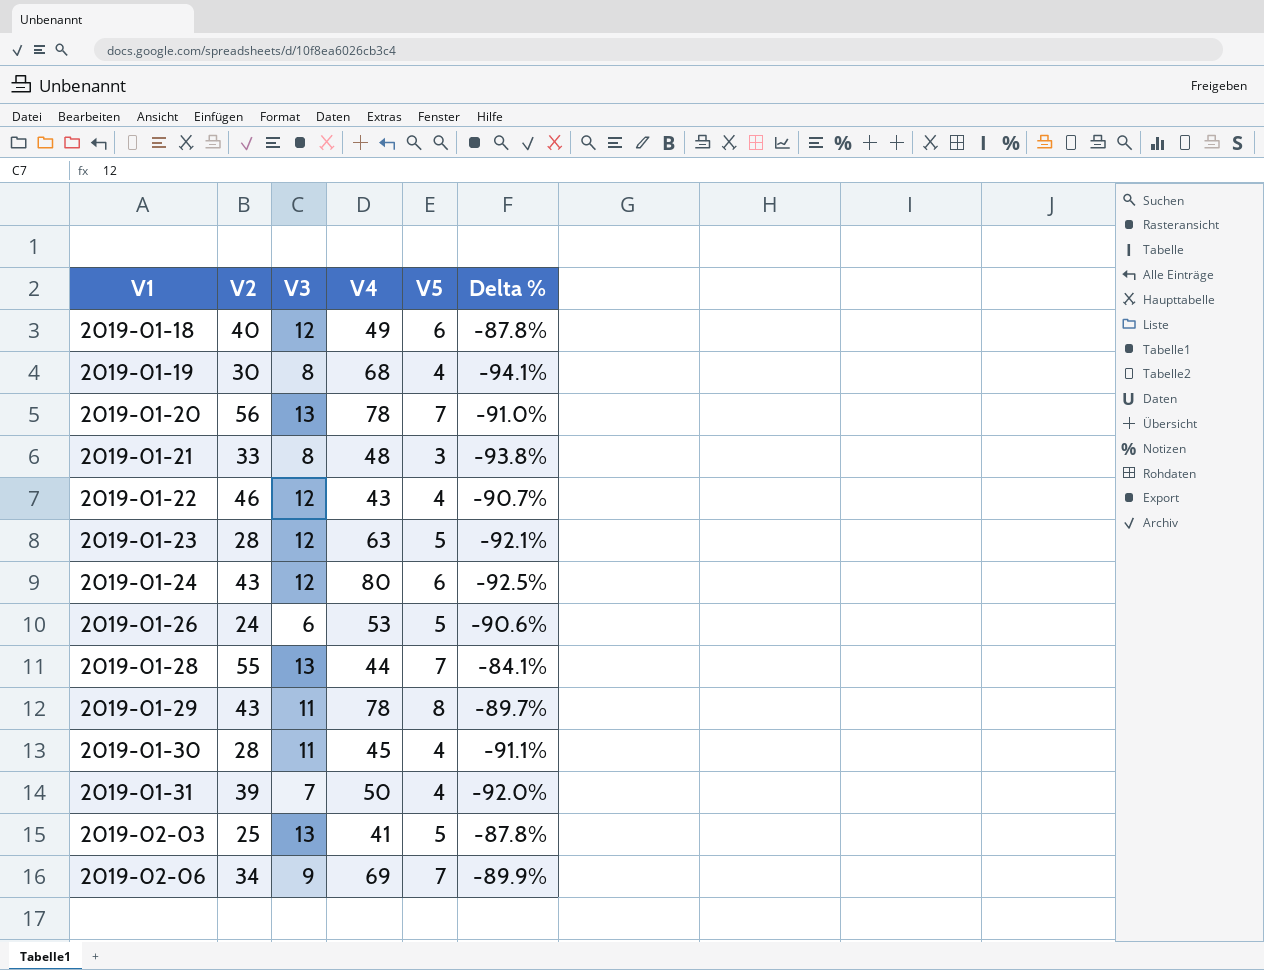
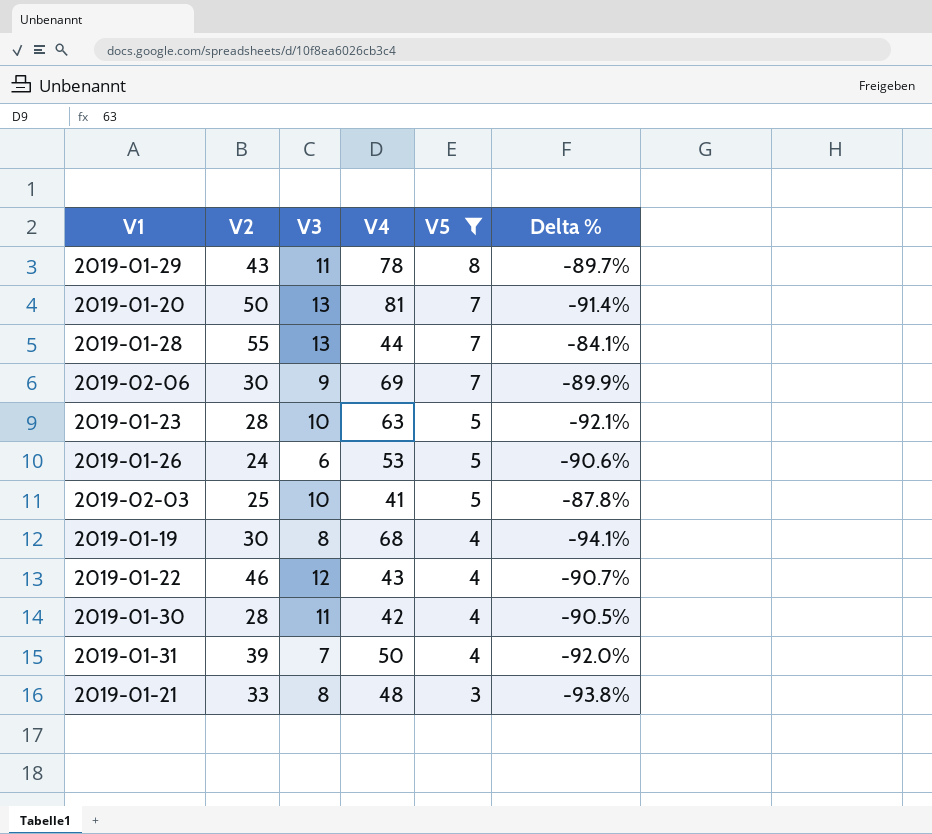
filter: none -> V5 != 6
row order: V1 ascending -> V5 descending
2019-01-20 | V2: 56 -> 50
2019-01-20 | V4: 78 -> 81
2019-01-20 | Delta %: -91.0% -> -91.4%
2019-02-06 | V2: 34 -> 30
2019-01-23 | V3: 12 -> 10
2019-02-03 | V3: 13 -> 10
2019-01-30 | V4: 45 -> 42
2019-01-30 | Delta %: -91.1% -> -90.5%

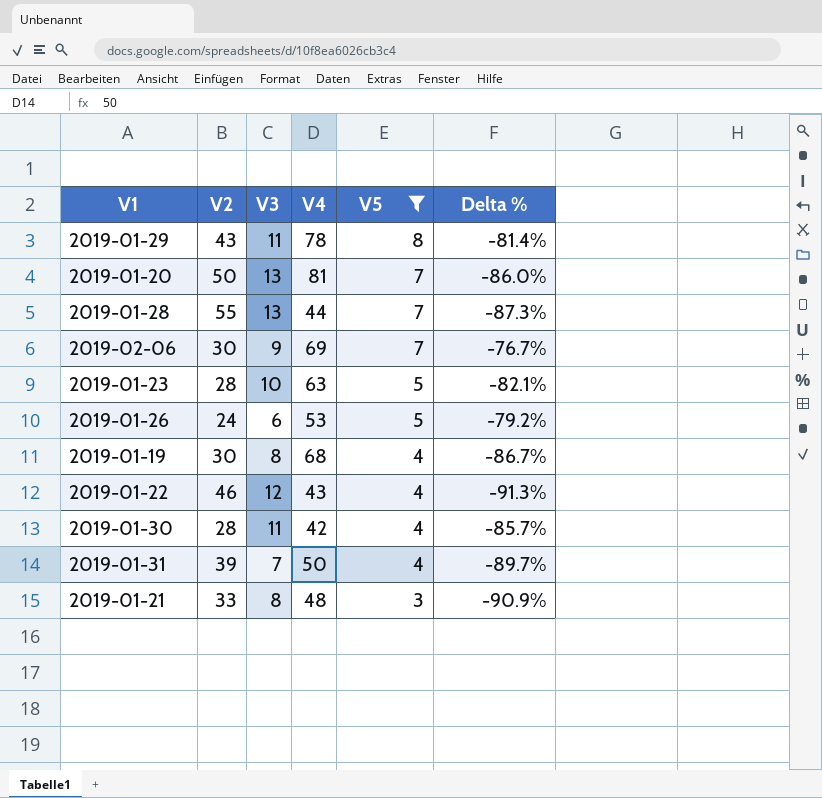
column Delta % | formula: ([V5] - [V4]) / [V4] -> ([V5] - [V2]) / [V2]
row 2019-02-03: 25 | 10 | 41 | 5 | -87.8% -> none

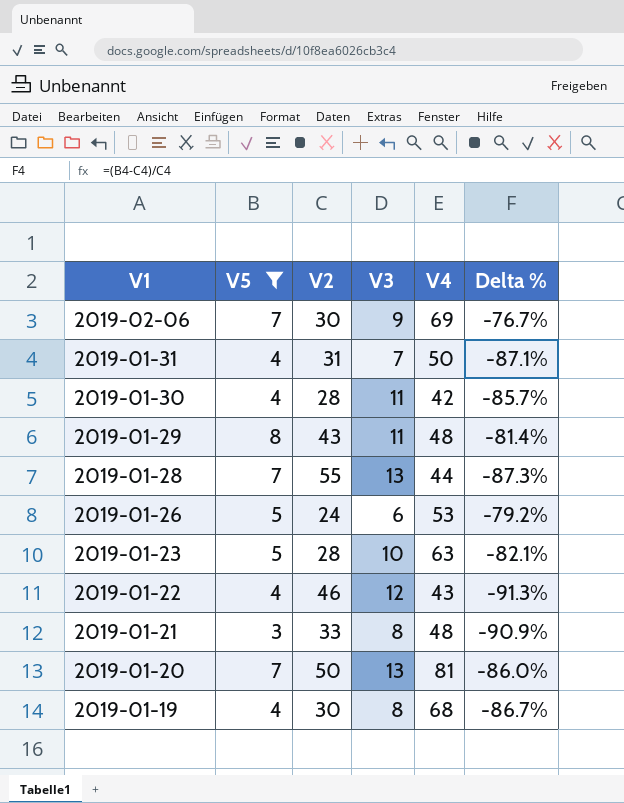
row order: V5 descending -> V1 descending
column V5 | position: 5 -> 2
2019-01-31 | V2: 39 -> 31
2019-01-31 | Delta %: -89.7% -> -87.1%
2019-01-29 | V4: 78 -> 48

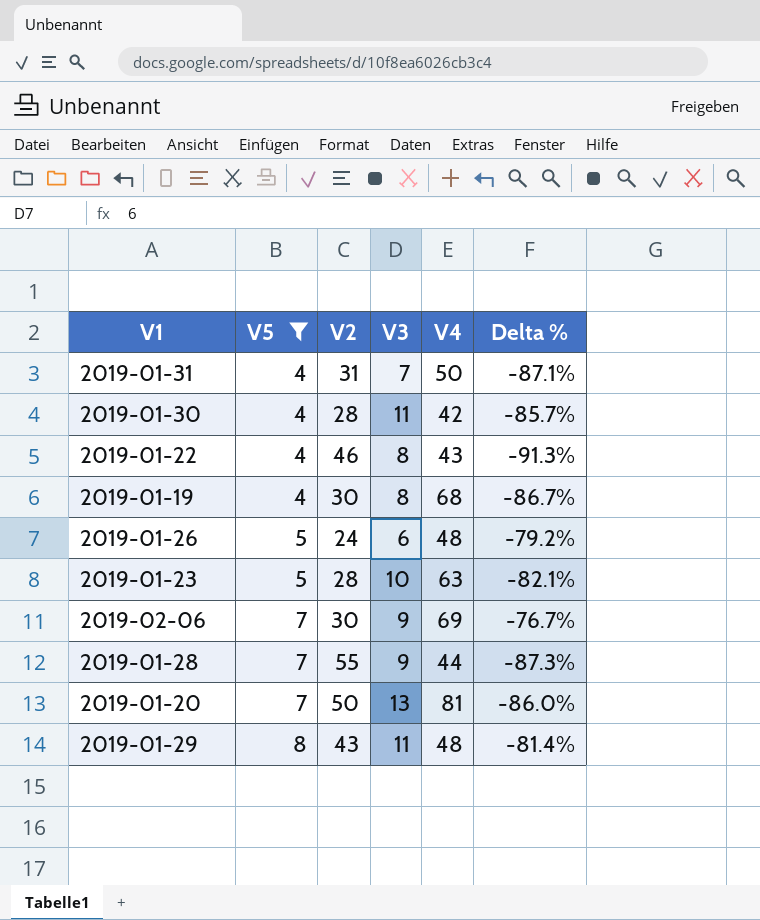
row order: V1 descending -> V5 ascending
row 2019-01-21: 3 | 33 | 8 | 48 | -90.9% -> none
2019-01-22 | V3: 12 -> 8
2019-01-26 | V4: 53 -> 48
2019-01-28 | V3: 13 -> 9

